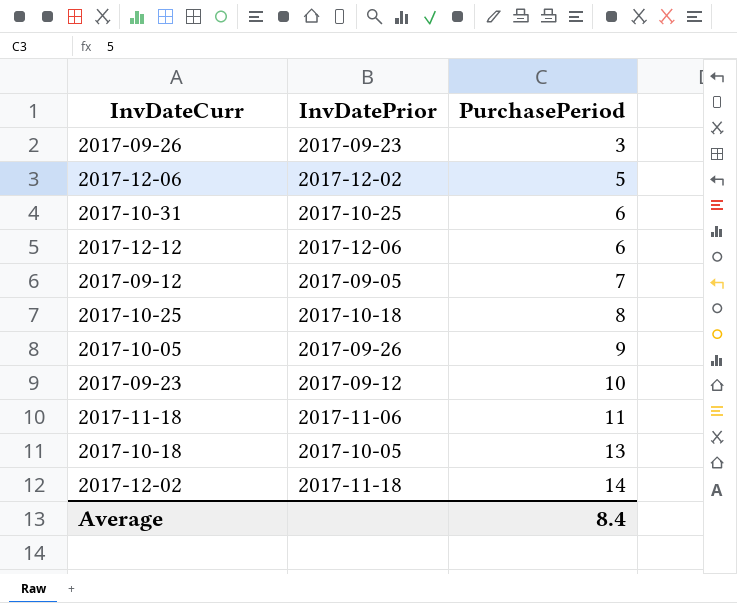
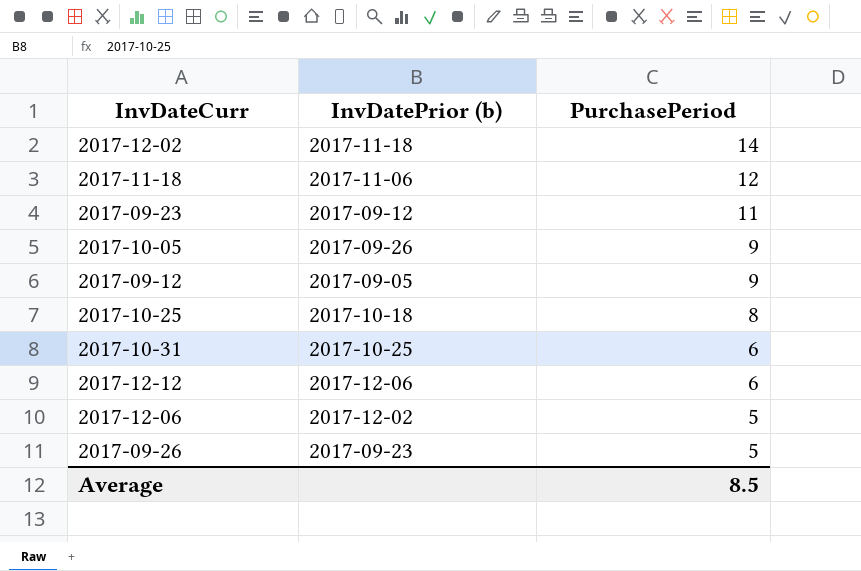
row order: PurchasePeriod ascending -> PurchasePeriod descending
column name: InvDatePrior -> InvDatePrior (b)
row 2017-10-18: 2017-10-05 | 13 -> none
2017-11-18 | PurchasePeriod: 11 -> 12
2017-09-23 | PurchasePeriod: 10 -> 11
2017-09-12 | PurchasePeriod: 7 -> 9
2017-09-26 | PurchasePeriod: 3 -> 5
Average | PurchasePeriod: 8.4 -> 8.5

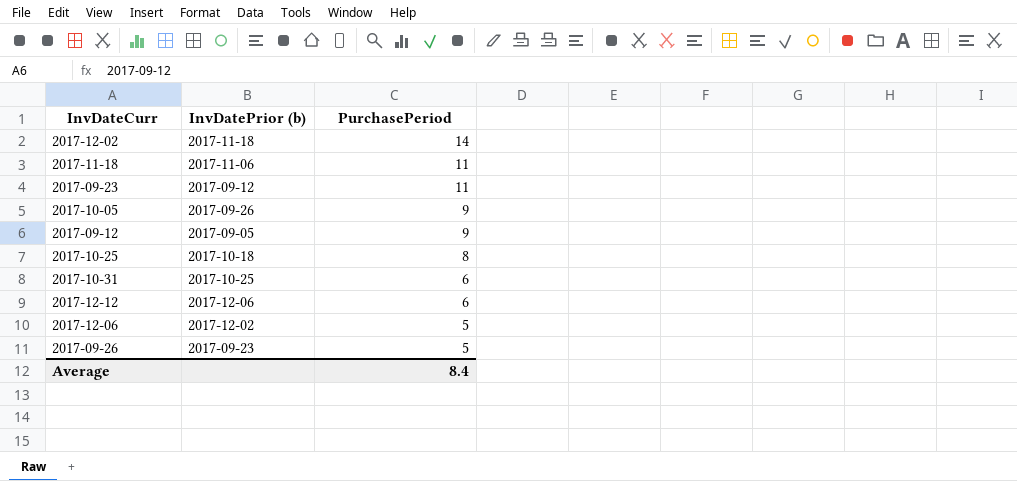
2017-11-18 | PurchasePeriod: 12 -> 11
Average | PurchasePeriod: 8.5 -> 8.4

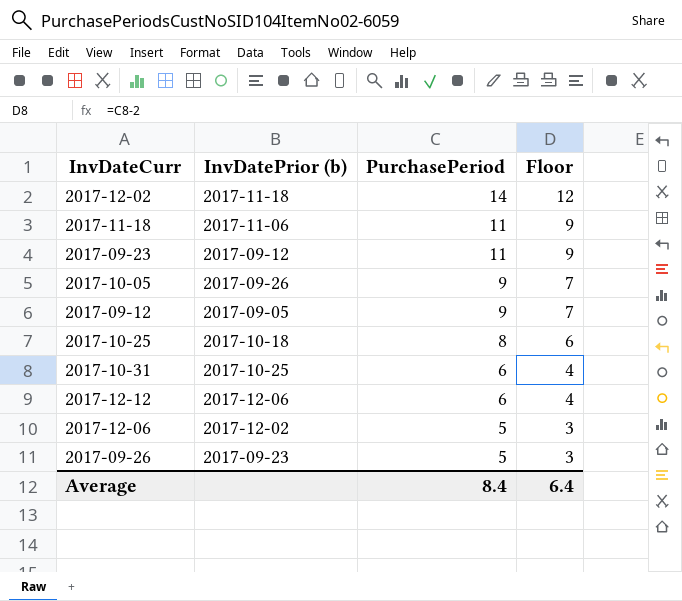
column Floor | formula: none -> [PurchasePeriod] - 2

